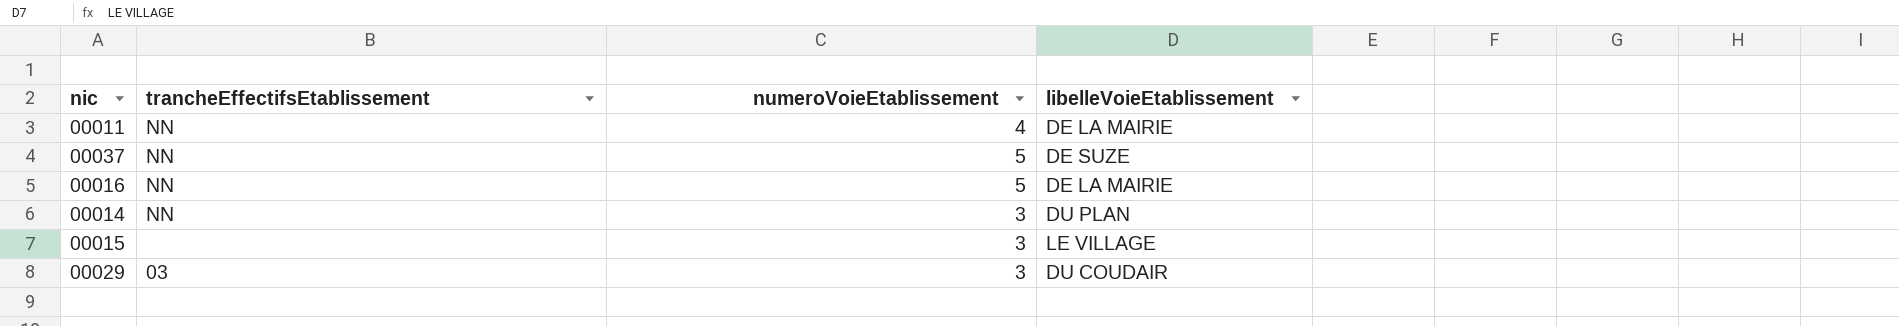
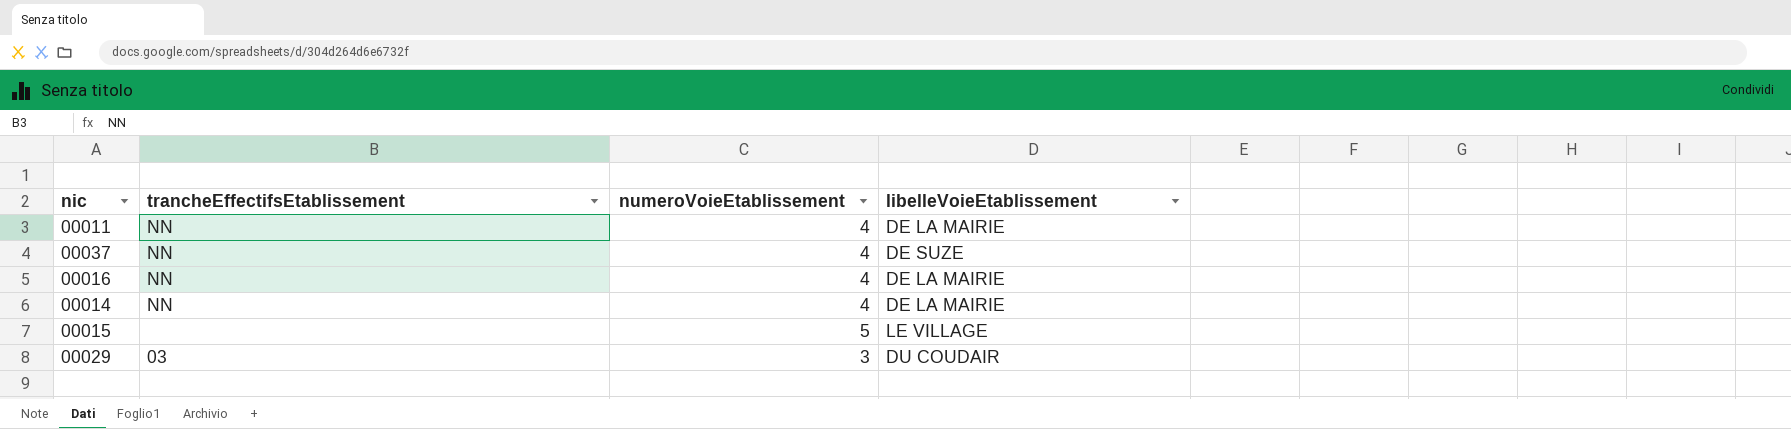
00037 | numeroVoieEtablissement: 5 -> 4
00016 | numeroVoieEtablissement: 5 -> 4
00014 | numeroVoieEtablissement: 3 -> 4
00014 | libelleVoieEtablissement: DU PLAN -> DE LA MAIRIE
00015 | numeroVoieEtablissement: 3 -> 5

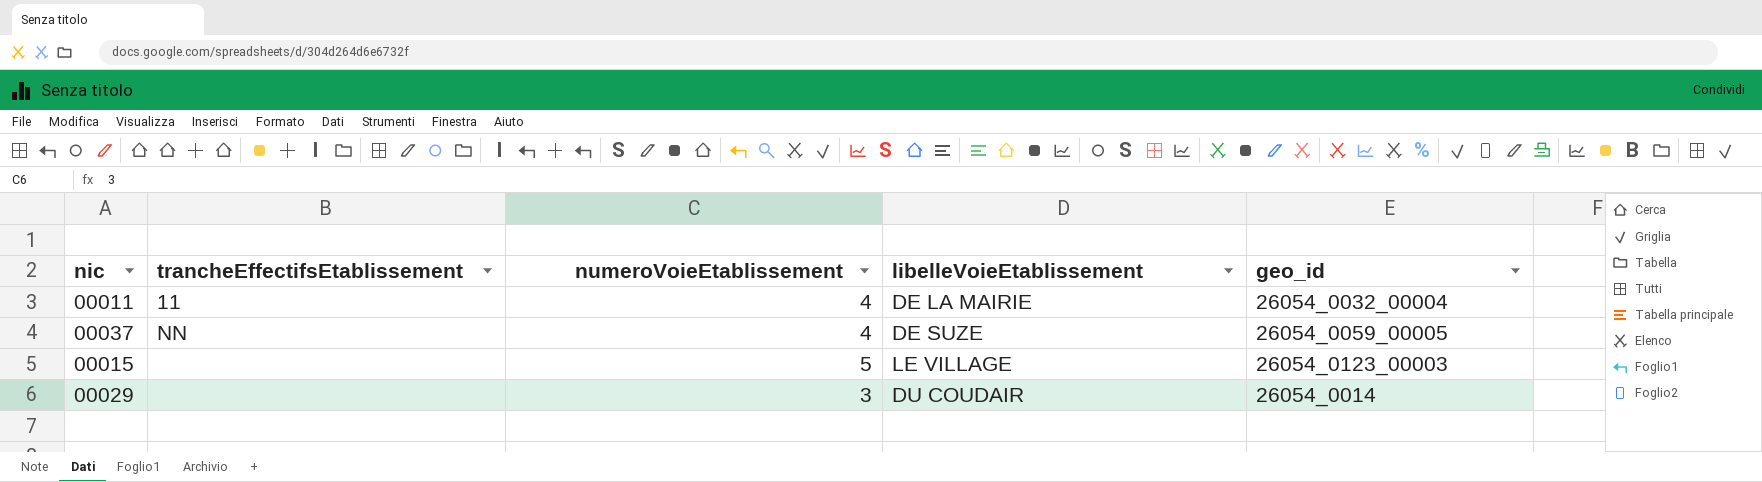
column geo_id | position: none -> 5
row 00016: NN | 4 | DE LA MAIRIE -> none
row 00014: NN | 4 | DE LA MAIRIE -> none
00011 | trancheEffectifsEtablissement: NN -> 11
00029 | trancheEffectifsEtablissement: 03 -> none

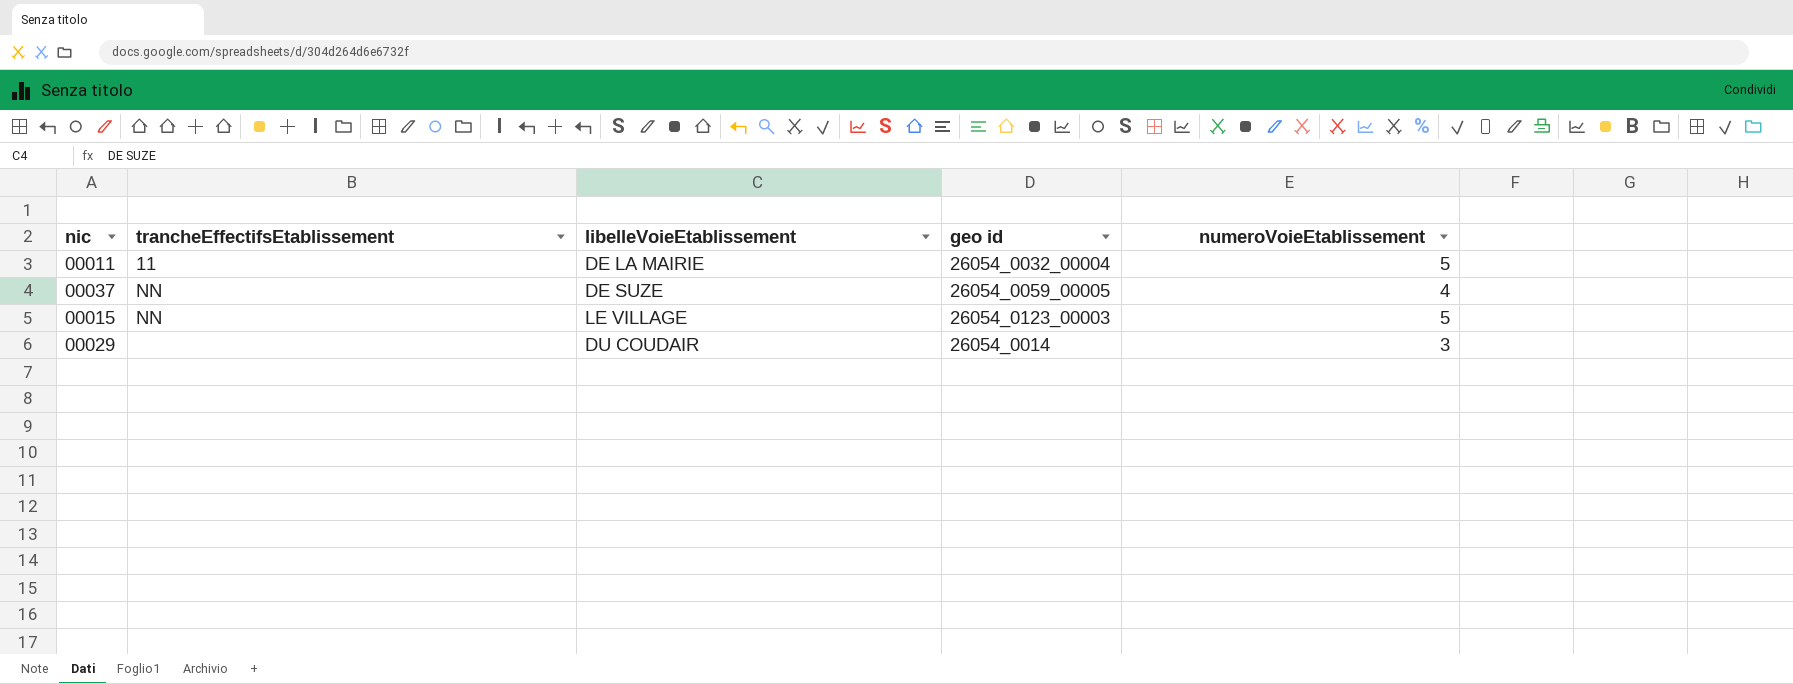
column name: geo_id -> geo id
column numeroVoieEtablissement | position: 3 -> 5
00011 | numeroVoieEtablissement: 4 -> 5
00015 | trancheEffectifsEtablissement: none -> NN

